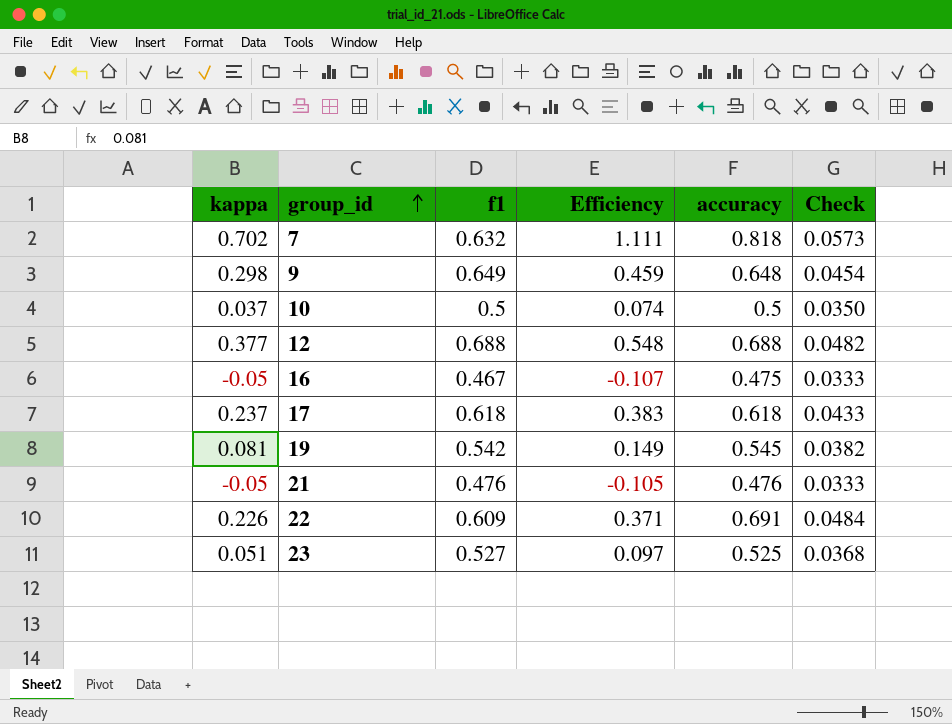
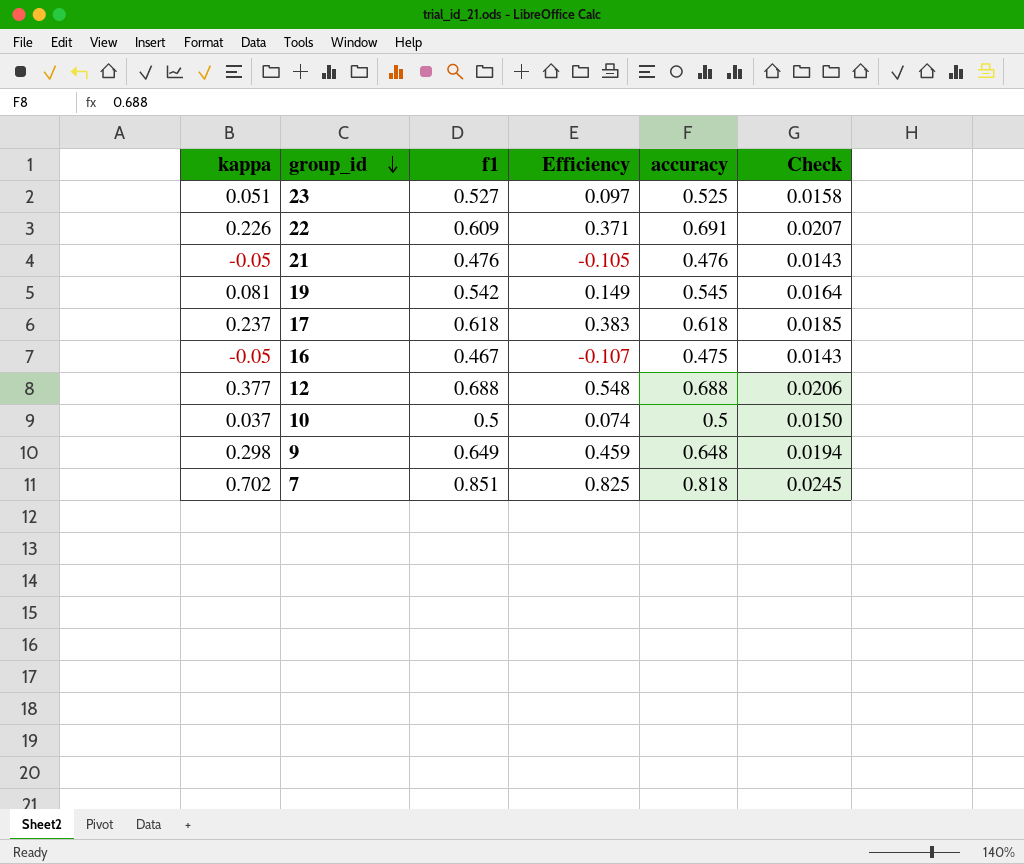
row order: group_id ascending -> group_id descending
column Check | formula: [accuracy] * 0.07 -> [accuracy] * 0.03
7 | f1: 0.632 -> 0.851
7 | Efficiency: 1.111 -> 0.825

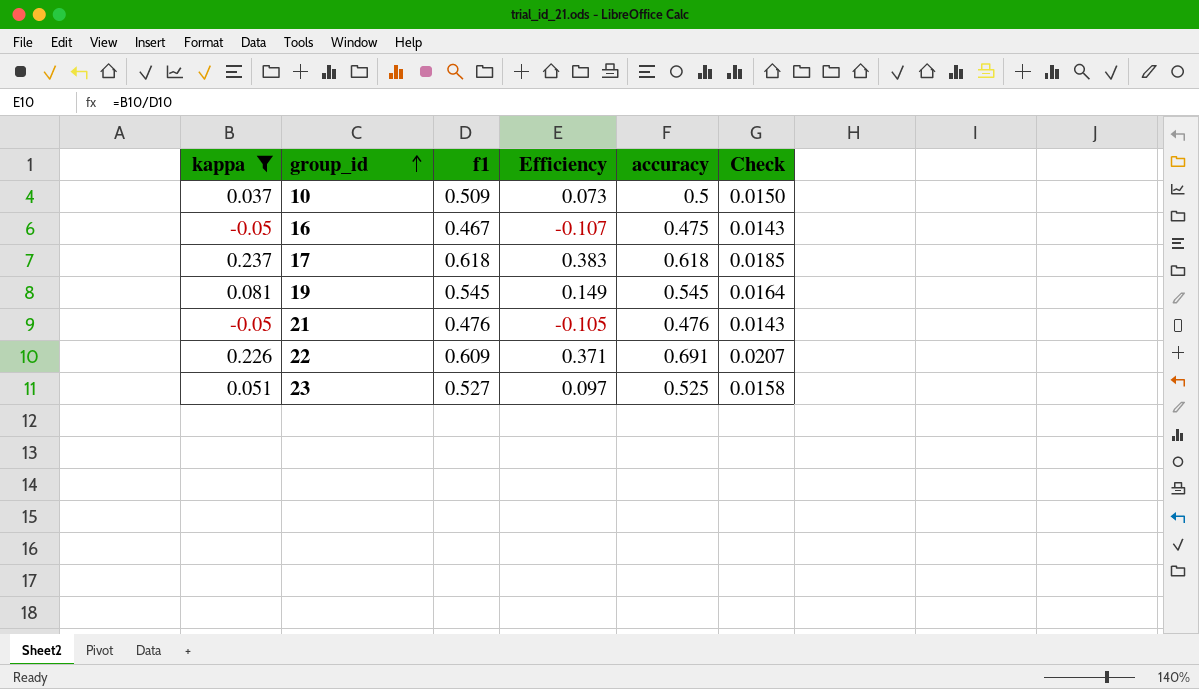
filter: none -> kappa <= 0.237
row order: group_id descending -> group_id ascending
10 | f1: 0.5 -> 0.509
10 | Efficiency: 0.074 -> 0.073
19 | f1: 0.542 -> 0.545

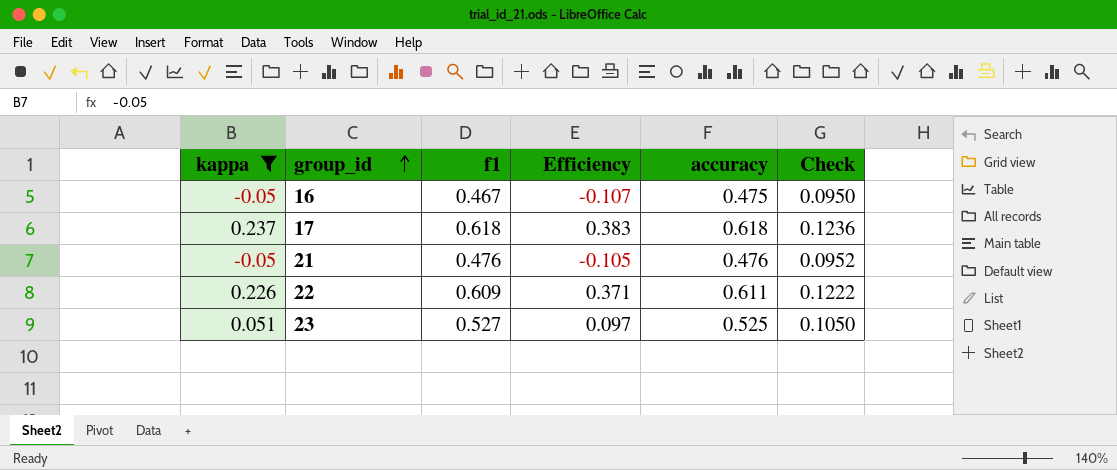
column Check | formula: [accuracy] * 0.03 -> [accuracy] * 0.2
row 10: 0.037 | 0.509 | 0.073 | 0.5 | 0.0150 -> none
row 19: 0.081 | 0.545 | 0.149 | 0.545 | 0.0164 -> none
22 | accuracy: 0.691 -> 0.611

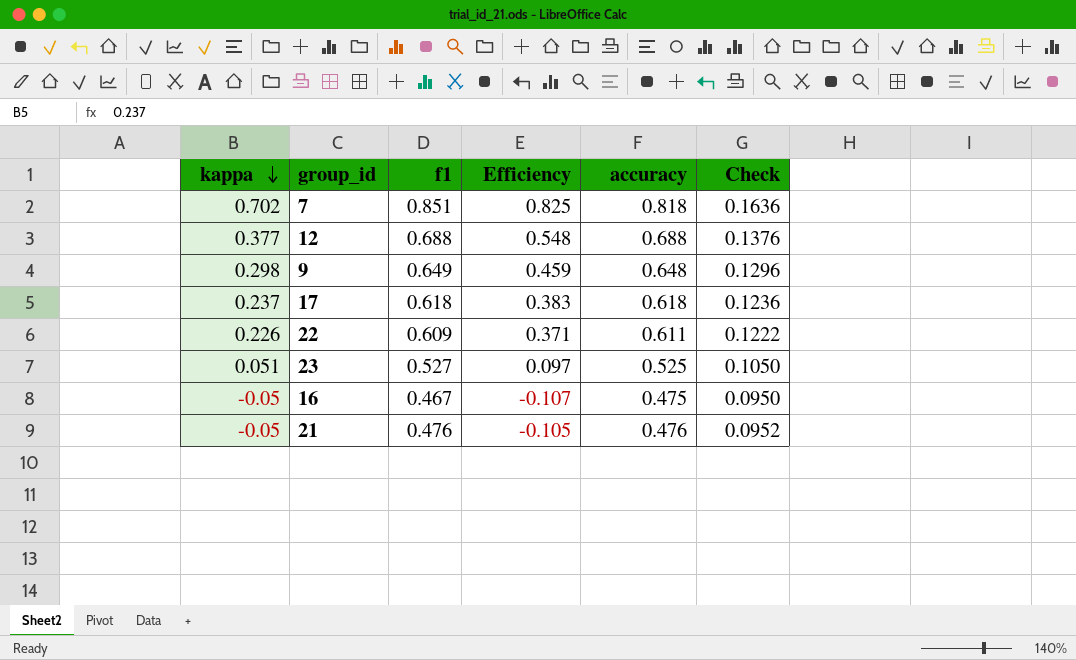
filter: kappa <= 0.237 -> none
row order: group_id ascending -> kappa descending

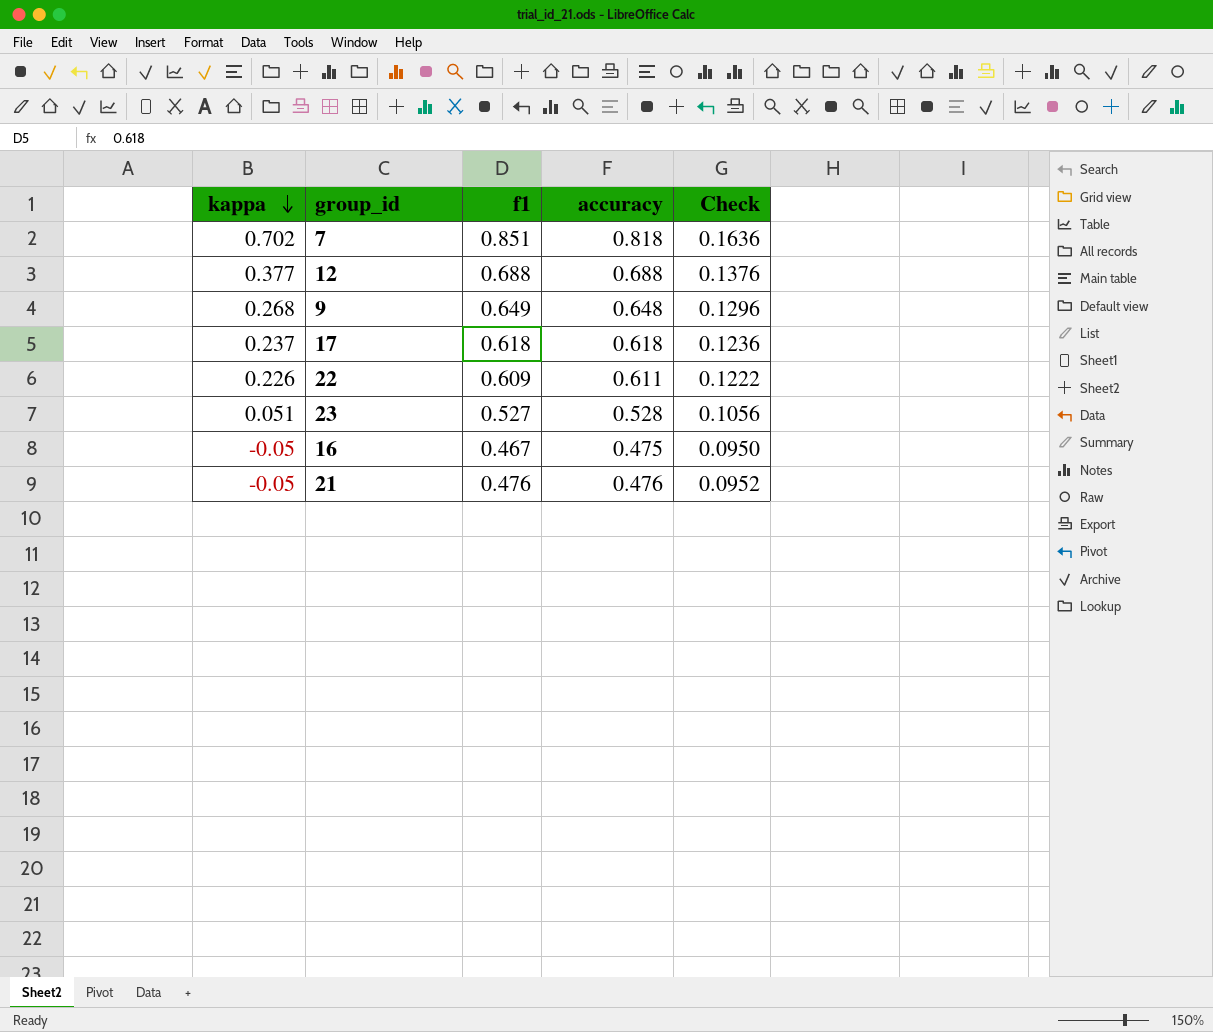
column Efficiency | formula: [kappa] / [f1] -> none
9 | kappa: 0.298 -> 0.268
23 | accuracy: 0.525 -> 0.528
23 | Check: 0.1050 -> 0.1056

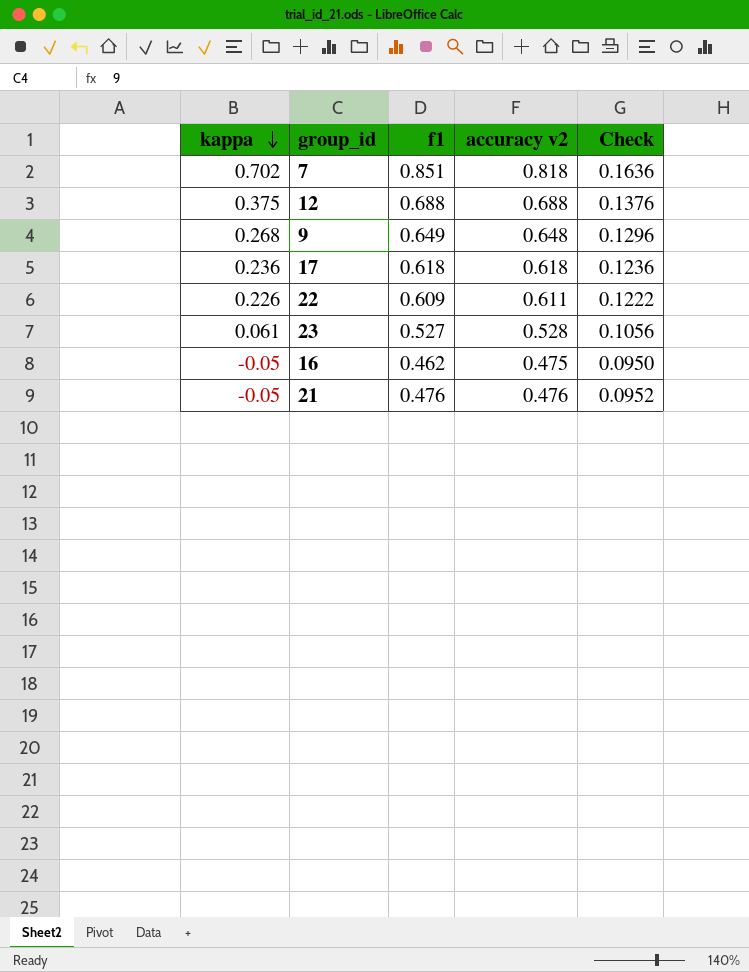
column name: accuracy -> accuracy v2
12 | kappa: 0.377 -> 0.375
17 | kappa: 0.237 -> 0.236
23 | kappa: 0.051 -> 0.061
16 | f1: 0.467 -> 0.462

